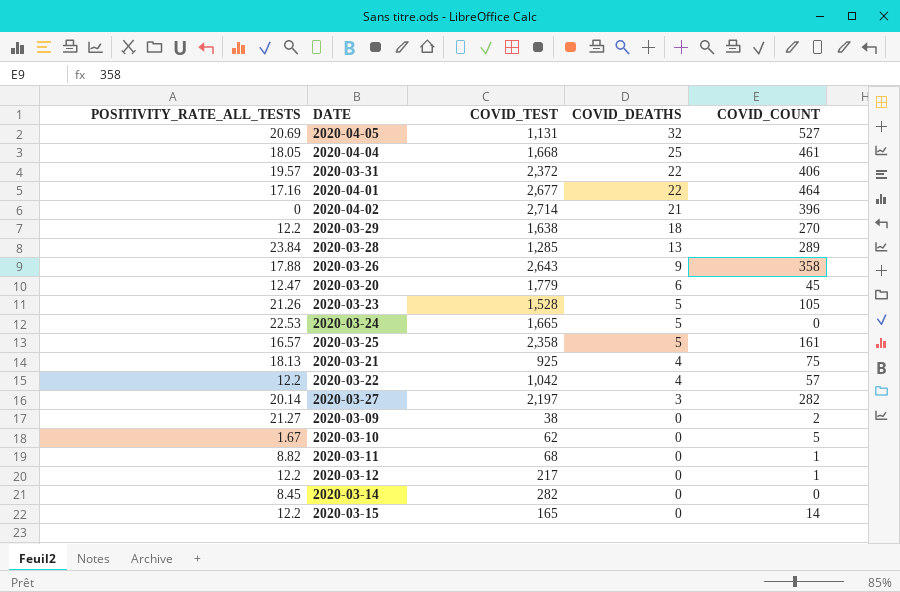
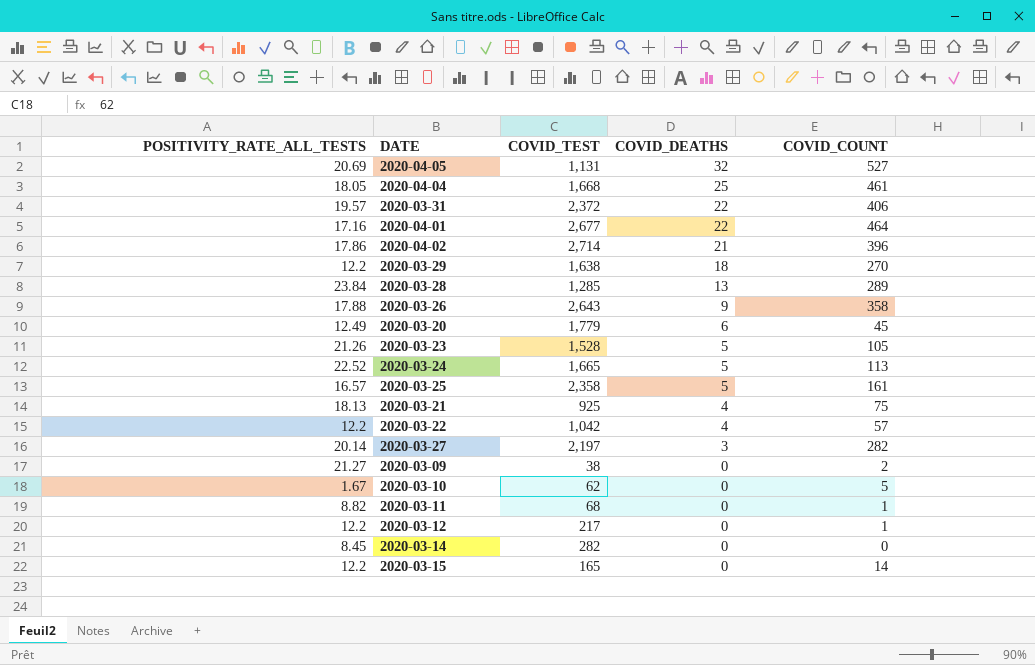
2020-04-02 | POSITIVITY_RATE_ALL_TESTS: 0 -> 17.86
2020-03-20 | POSITIVITY_RATE_ALL_TESTS: 12.47 -> 12.49
2020-03-24 | POSITIVITY_RATE_ALL_TESTS: 22.53 -> 22.52
2020-03-24 | COVID_COUNT: 0 -> 113

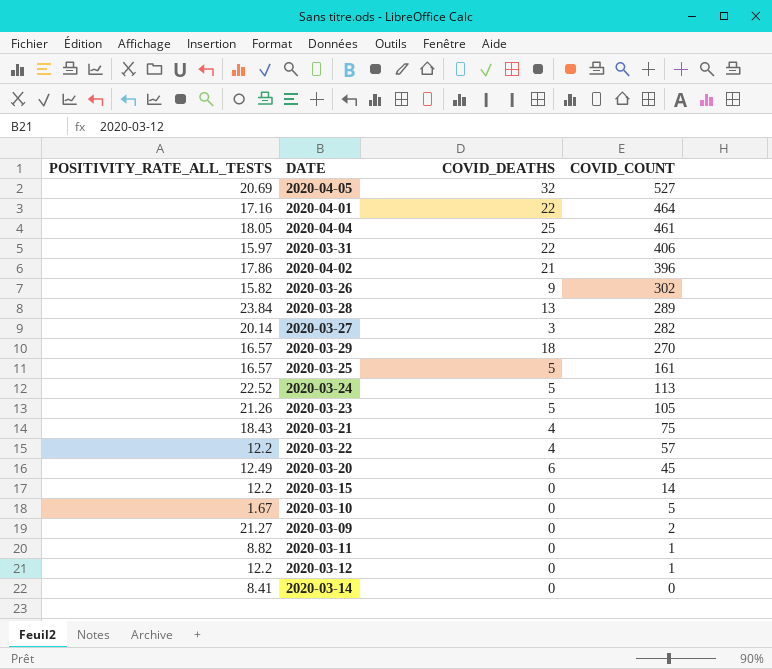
row order: COVID_DEATHS descending -> COVID_COUNT descending
column COVID_TEST | position: 3 -> none
2020-03-31 | POSITIVITY_RATE_ALL_TESTS: 19.57 -> 15.97
2020-03-26 | POSITIVITY_RATE_ALL_TESTS: 17.88 -> 15.82
2020-03-26 | COVID_COUNT: 358 -> 302
2020-03-29 | POSITIVITY_RATE_ALL_TESTS: 12.2 -> 16.57
2020-03-21 | POSITIVITY_RATE_ALL_TESTS: 18.13 -> 18.43
2020-03-14 | POSITIVITY_RATE_ALL_TESTS: 8.45 -> 8.41

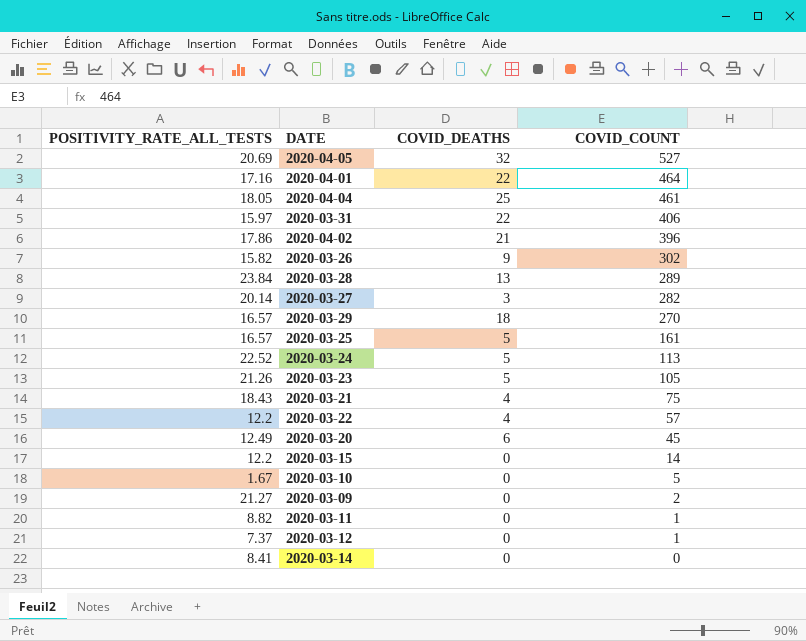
2020-03-12 | POSITIVITY_RATE_ALL_TESTS: 12.2 -> 7.37

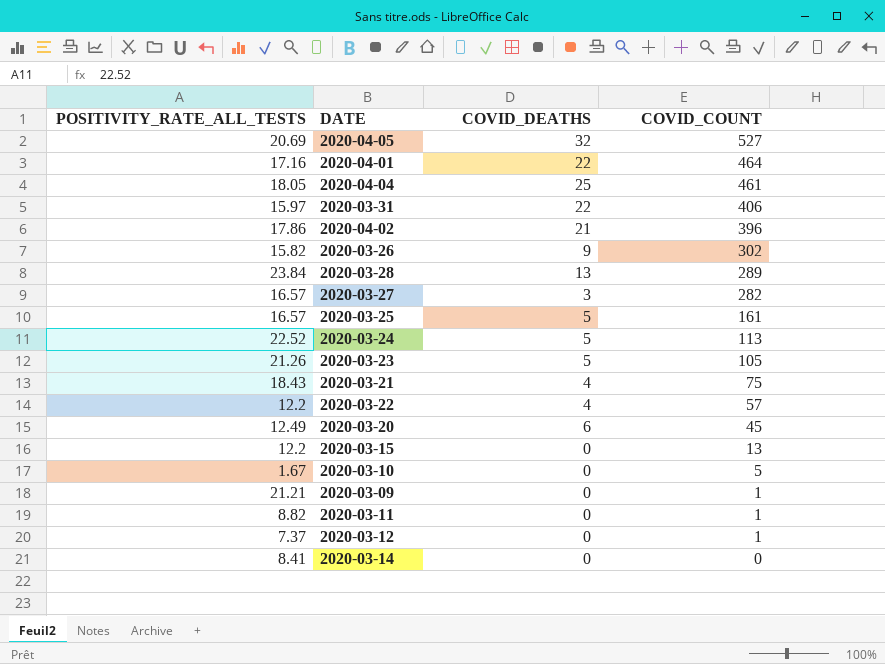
row 2020-03-29: 16.57 | 18 | 270 -> none
2020-03-27 | POSITIVITY_RATE_ALL_TESTS: 20.14 -> 16.57
2020-03-15 | COVID_COUNT: 14 -> 13
2020-03-09 | POSITIVITY_RATE_ALL_TESTS: 21.27 -> 21.21
2020-03-09 | COVID_COUNT: 2 -> 1

